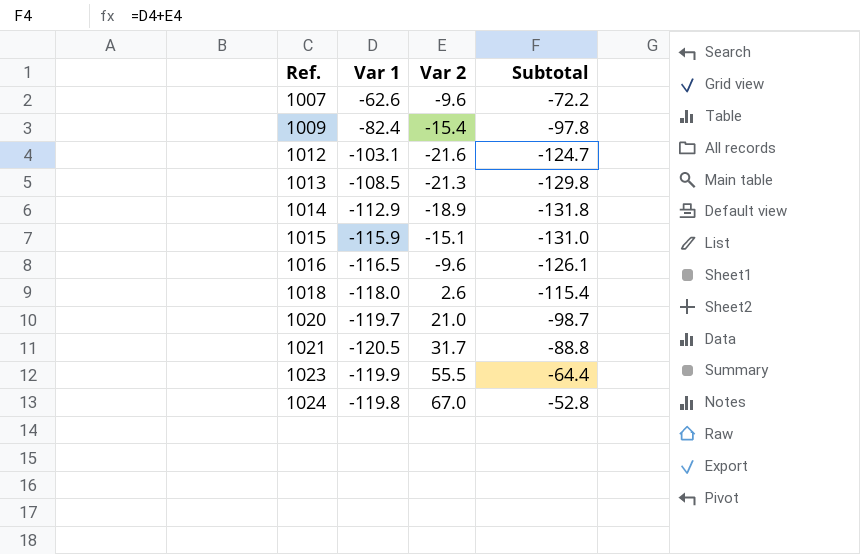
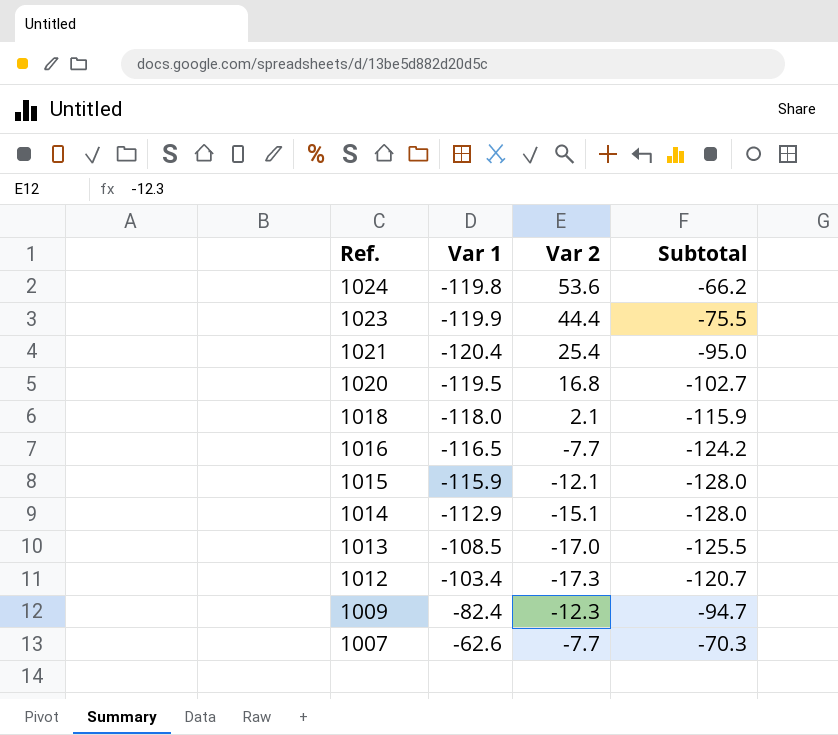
row order: Ref. ascending -> Ref. descending
1024 | Var 2: 67.0 -> 53.6
1024 | Subtotal: -52.8 -> -66.2
1023 | Var 2: 55.5 -> 44.4
1023 | Subtotal: -64.4 -> -75.5
1021 | Var 1: -120.5 -> -120.4
1021 | Var 2: 31.7 -> 25.4
1021 | Subtotal: -88.8 -> -95.0
1020 | Var 1: -119.7 -> -119.5
1020 | Var 2: 21.0 -> 16.8
1020 | Subtotal: -98.7 -> -102.7
1018 | Var 2: 2.6 -> 2.1
1018 | Subtotal: -115.4 -> -115.9
1016 | Var 2: -9.6 -> -7.7
1016 | Subtotal: -126.1 -> -124.2
1015 | Var 2: -15.1 -> -12.1
1015 | Subtotal: -131.0 -> -128.0
1014 | Var 2: -18.9 -> -15.1
1014 | Subtotal: -131.8 -> -128.0
1013 | Var 2: -21.3 -> -17.0
1013 | Subtotal: -129.8 -> -125.5
1012 | Var 1: -103.1 -> -103.4
1012 | Var 2: -21.6 -> -17.3
1012 | Subtotal: -124.7 -> -120.7
1009 | Var 2: -15.4 -> -12.3
1009 | Subtotal: -97.8 -> -94.7
1007 | Var 2: -9.6 -> -7.7
1007 | Subtotal: -72.2 -> -70.3

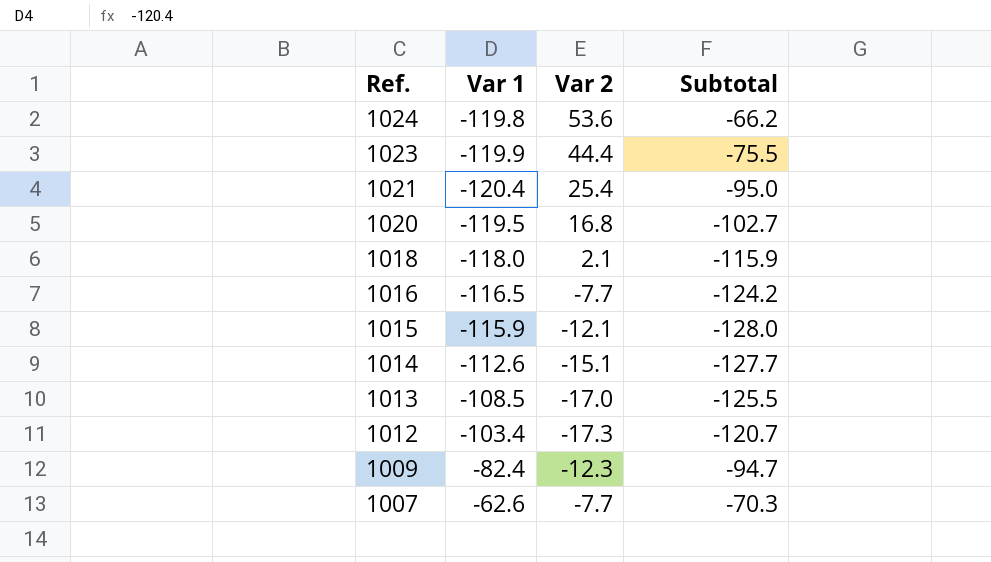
1014 | Var 1: -112.9 -> -112.6
1014 | Subtotal: -128.0 -> -127.7

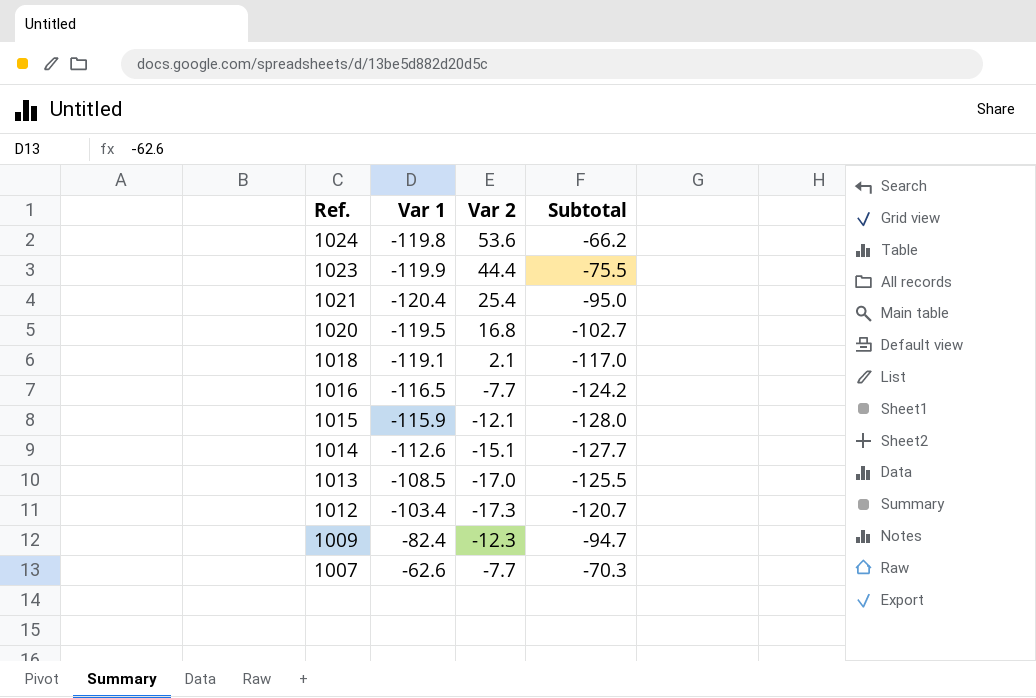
1018 | Var 1: -118.0 -> -119.1
1018 | Subtotal: -115.9 -> -117.0

